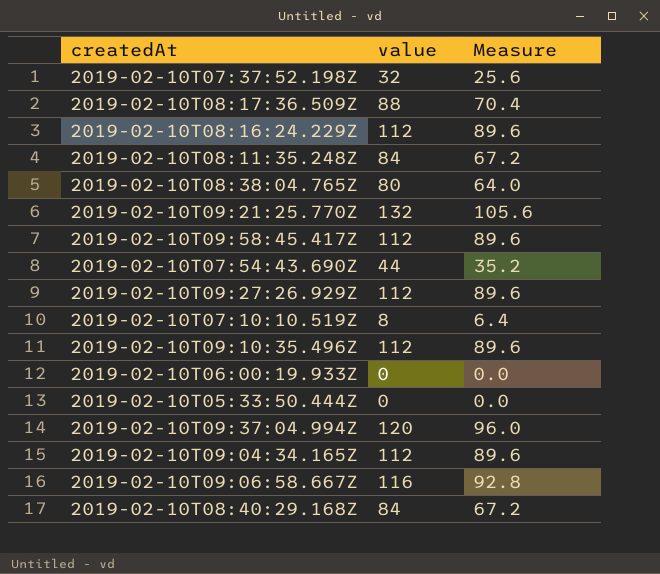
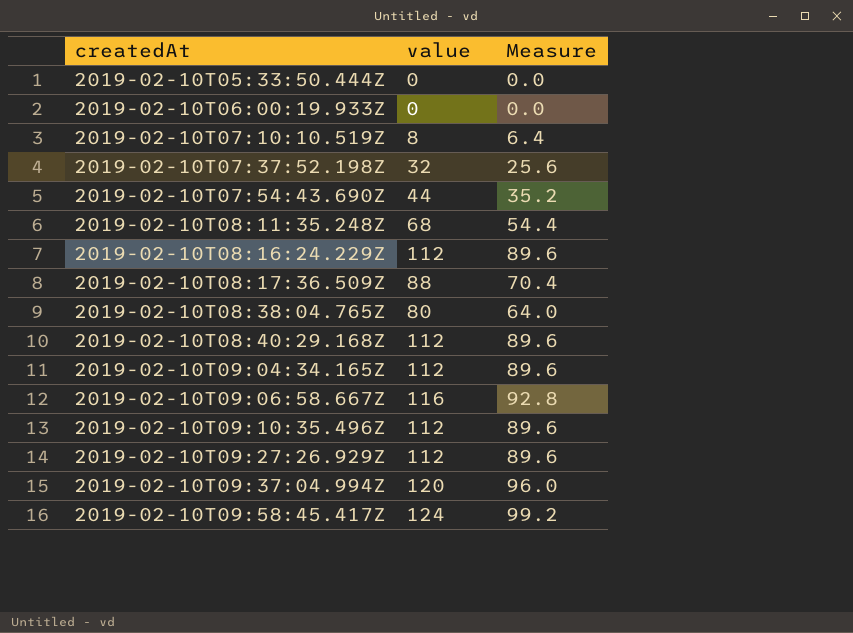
row order: none -> createdAt ascending
row 2019-02-10T09:21:25.770Z: 132 | 105.6 -> none
2019-02-10T08:11:35.248Z | value: 84 -> 68
2019-02-10T08:11:35.248Z | Measure: 67.2 -> 54.4
2019-02-10T08:40:29.168Z | value: 84 -> 112
2019-02-10T08:40:29.168Z | Measure: 67.2 -> 89.6
2019-02-10T09:58:45.417Z | value: 112 -> 124
2019-02-10T09:58:45.417Z | Measure: 89.6 -> 99.2

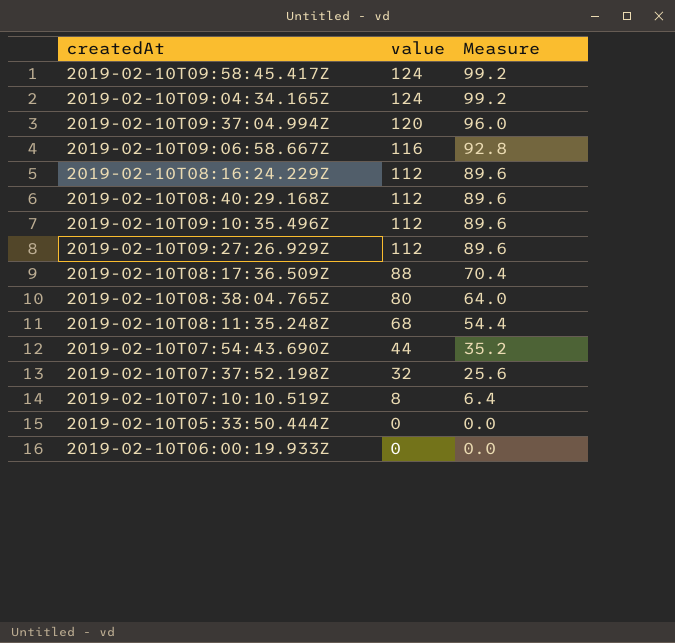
row order: createdAt ascending -> value descending
2019-02-10T09:04:34.165Z | value: 112 -> 124
2019-02-10T09:04:34.165Z | Measure: 89.6 -> 99.2

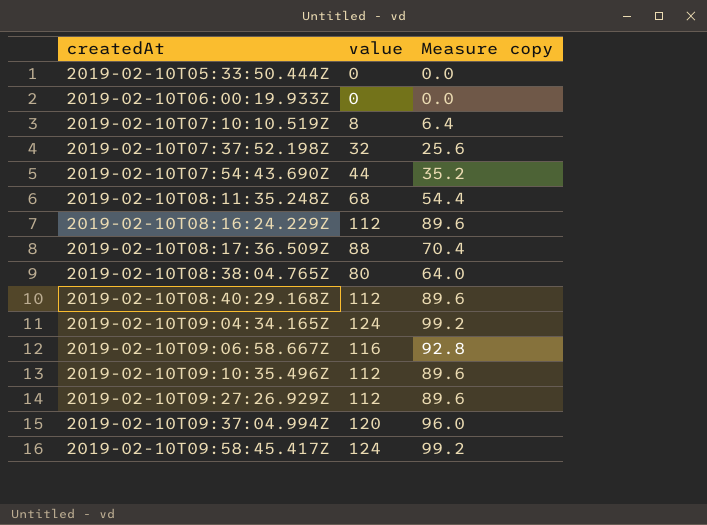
row order: value descending -> createdAt ascending
column name: Measure -> Measure copy

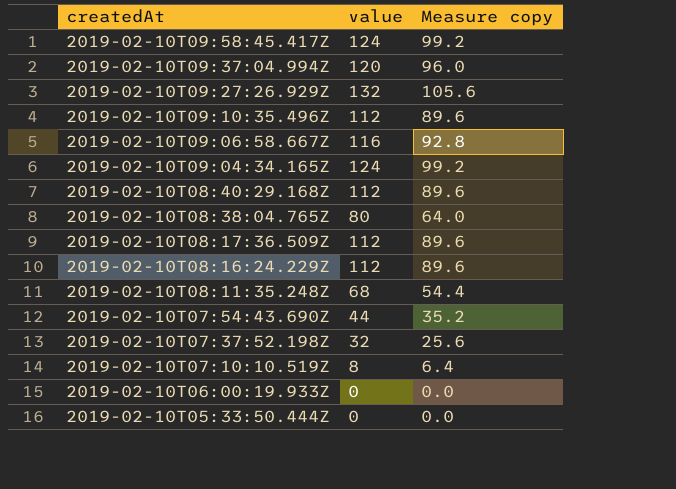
row order: createdAt ascending -> createdAt descending
2019-02-10T09:27:26.929Z | value: 112 -> 132
2019-02-10T09:27:26.929Z | Measure copy: 89.6 -> 105.6
2019-02-10T08:17:36.509Z | value: 88 -> 112
2019-02-10T08:17:36.509Z | Measure copy: 70.4 -> 89.6

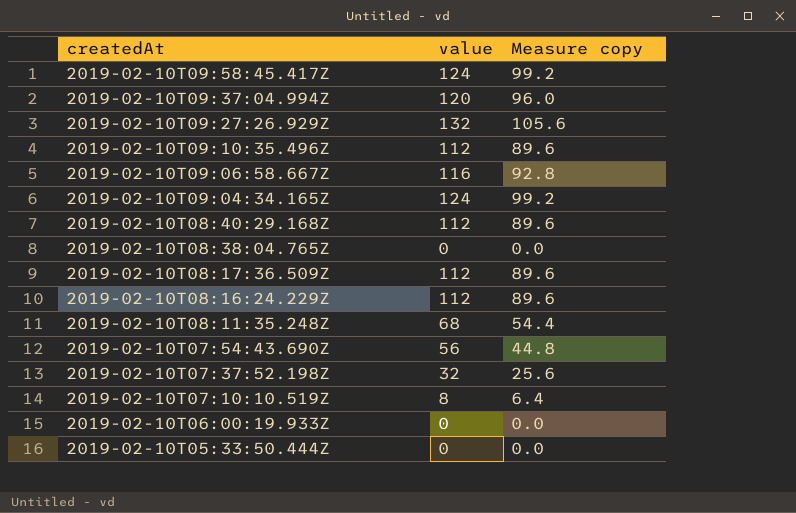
2019-02-10T08:38:04.765Z | value: 80 -> 0
2019-02-10T08:38:04.765Z | Measure copy: 64.0 -> 0.0
2019-02-10T07:54:43.690Z | value: 44 -> 56
2019-02-10T07:54:43.690Z | Measure copy: 35.2 -> 44.8

